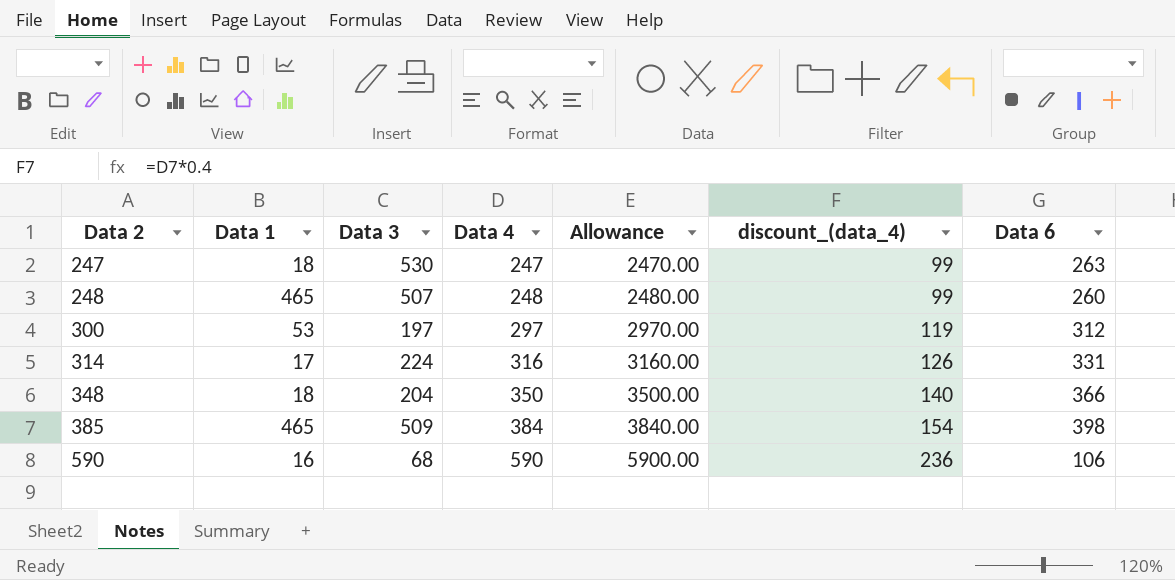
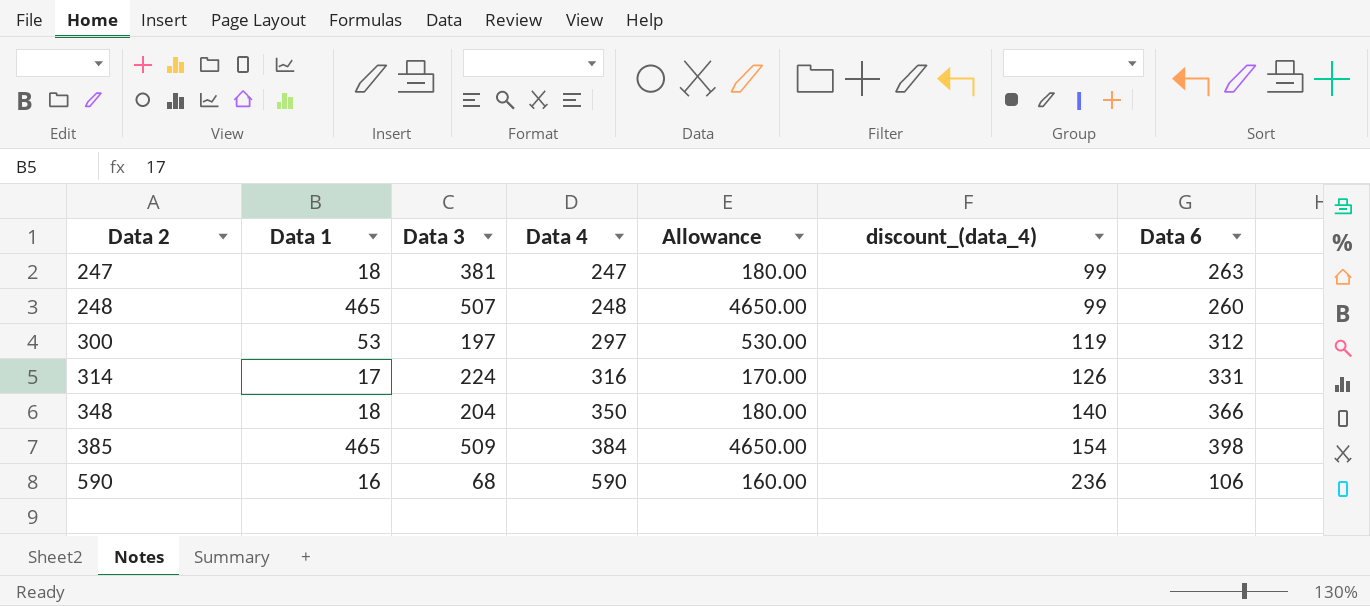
column Allowance | formula: [Data 4] * 10 -> [Data 1] * 10
247 | Data 3: 530 -> 381

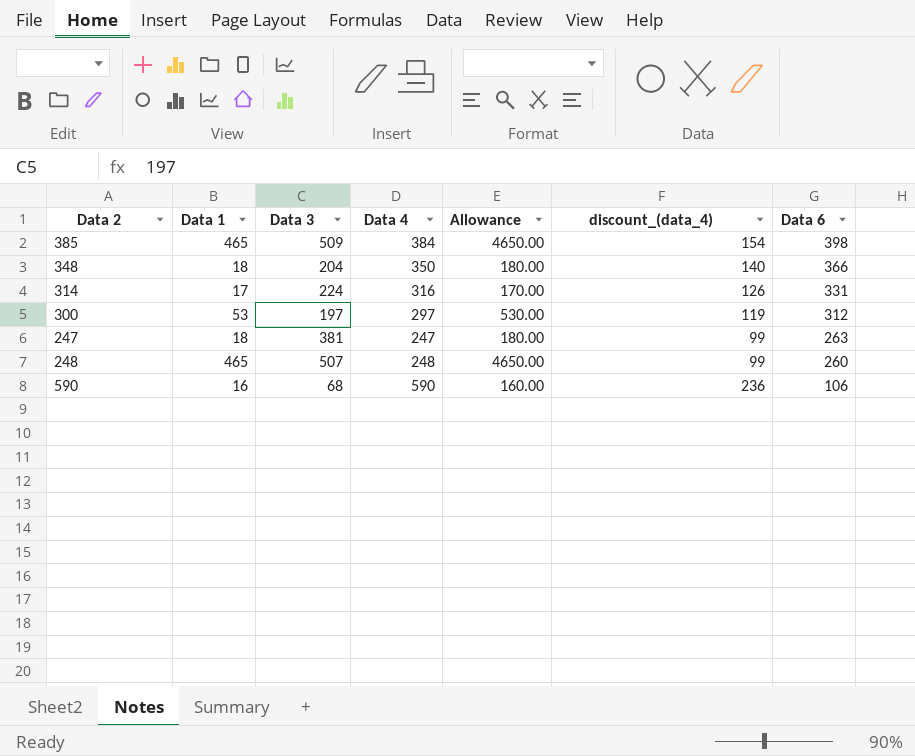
row order: Data 2 ascending -> Data 6 descending

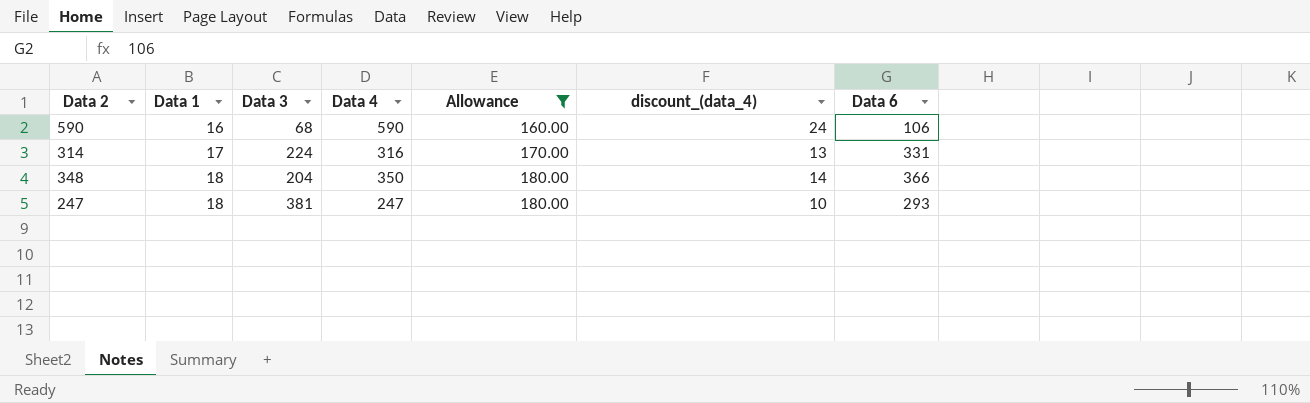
filter: none -> Allowance <= 180.00
row order: Data 6 descending -> Data 1 ascending
column discount_(data_4) | formula: [Data 4] * 0.4 -> [Data 4] * 0.04
247 | Data 6: 263 -> 293

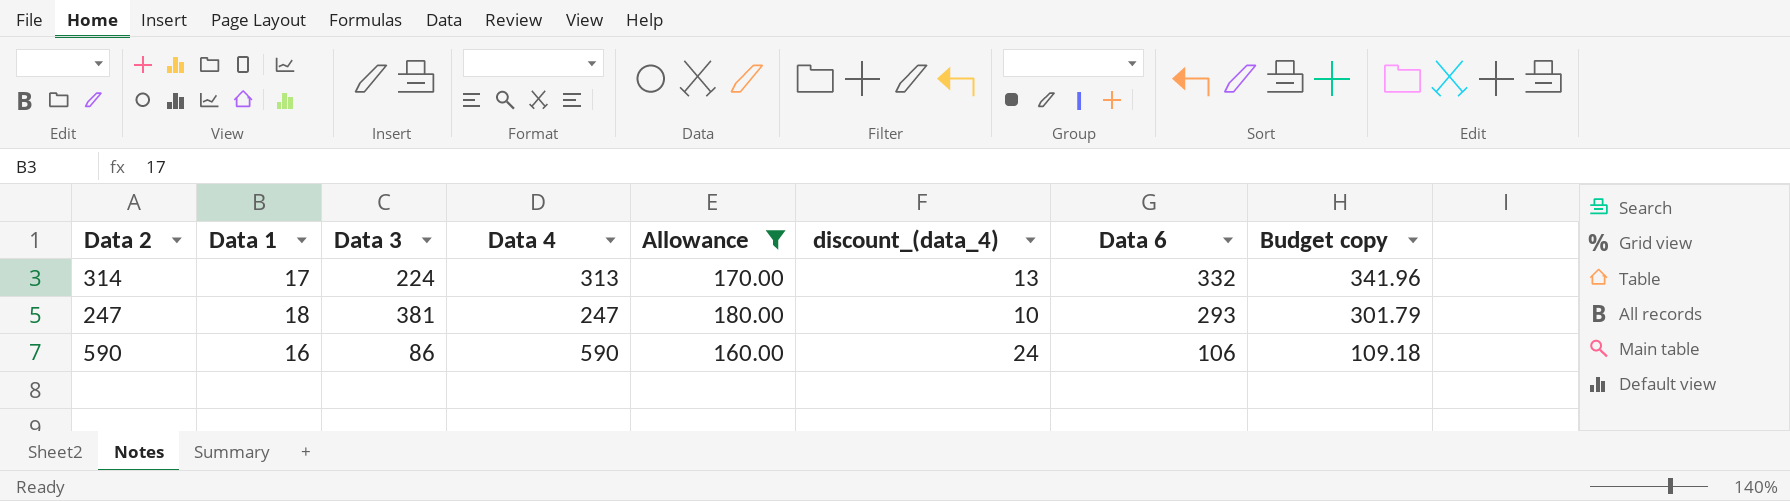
row order: Data 1 ascending -> Data 6 descending
column Budget copy | formula: none -> [Data 6] * 1.03
row 348: 18 | 204 | 350 | 180.00 | 14 | 366 -> none
314 | Data 4: 316 -> 313
314 | Data 6: 331 -> 332
590 | Data 3: 68 -> 86

